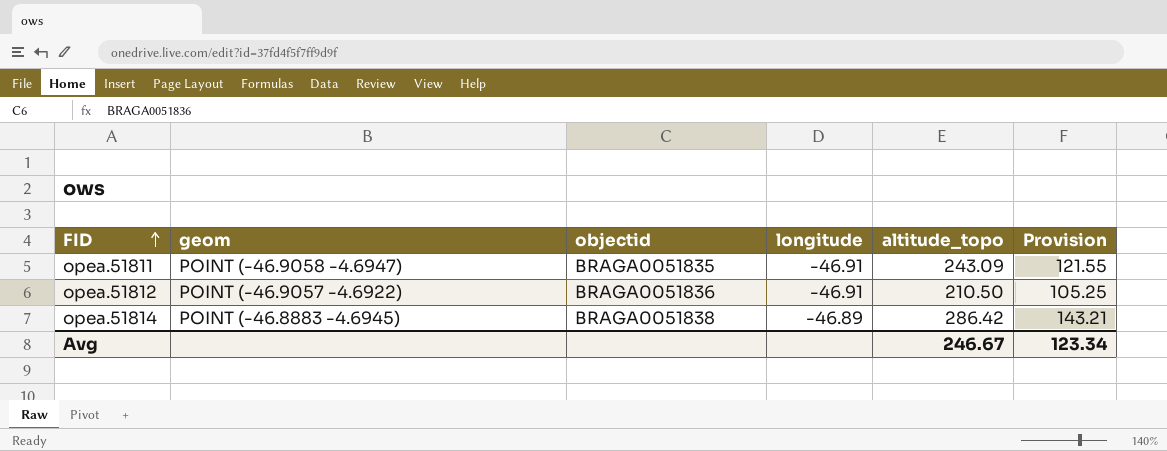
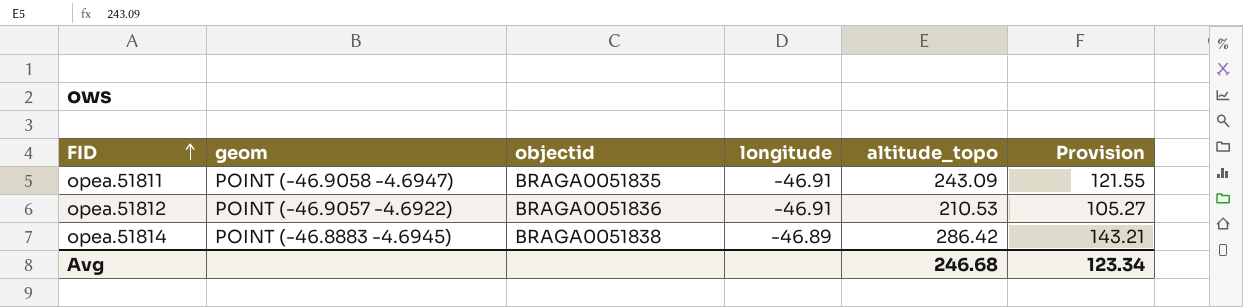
opea.51812 | altitude_topo: 210.50 -> 210.53
opea.51812 | Provision: 105.25 -> 105.27
Avg | altitude_topo: 246.67 -> 246.68

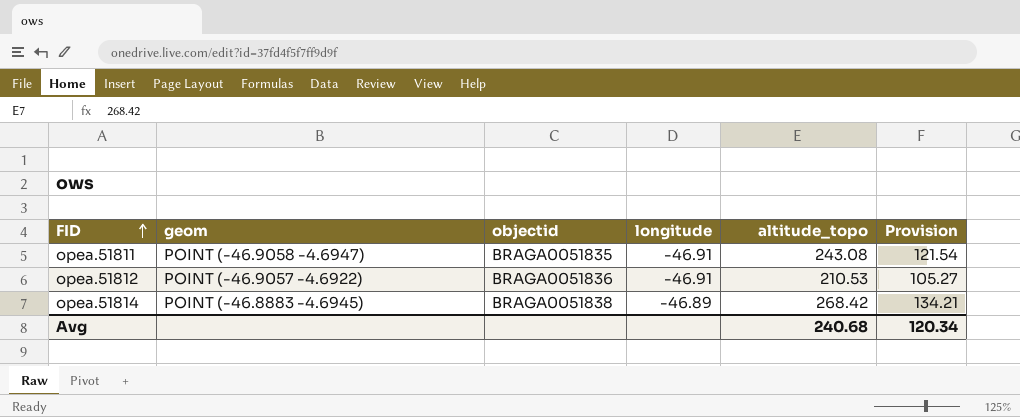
opea.51811 | altitude_topo: 243.09 -> 243.08
opea.51811 | Provision: 121.55 -> 121.54
opea.51814 | altitude_topo: 286.42 -> 268.42
opea.51814 | Provision: 143.21 -> 134.21
Avg | altitude_topo: 246.68 -> 240.68
Avg | Provision: 123.34 -> 120.34

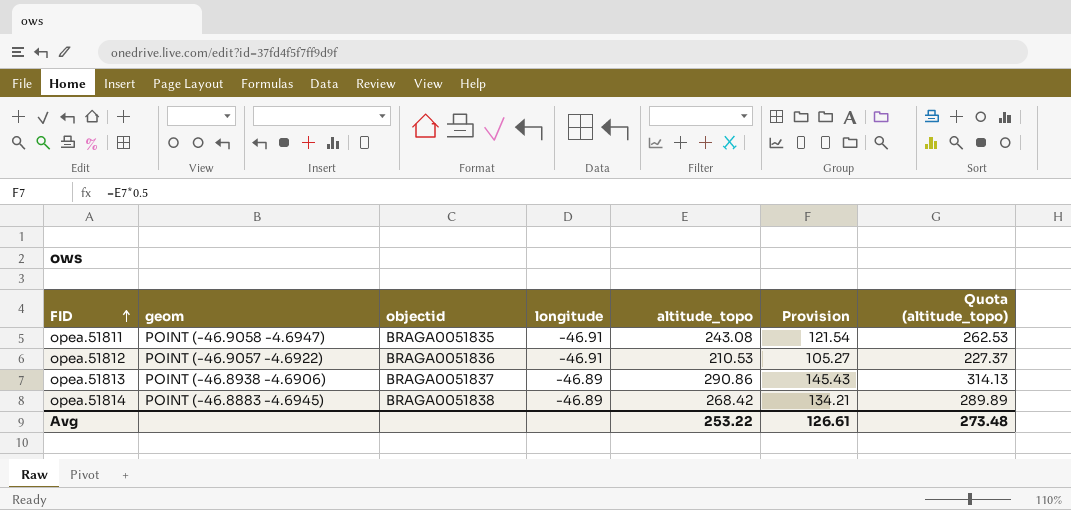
column Quota (altitude_topo) | formula: none -> [altitude_topo] * 1.08
row opea.51813: none -> POINT (-46.8938 -4.6906) | BRAGA0051837 | -46.89 | 290.86 | 145.43 | 314.13
Avg | altitude_topo: 240.68 -> 253.22
Avg | Provision: 120.34 -> 126.61

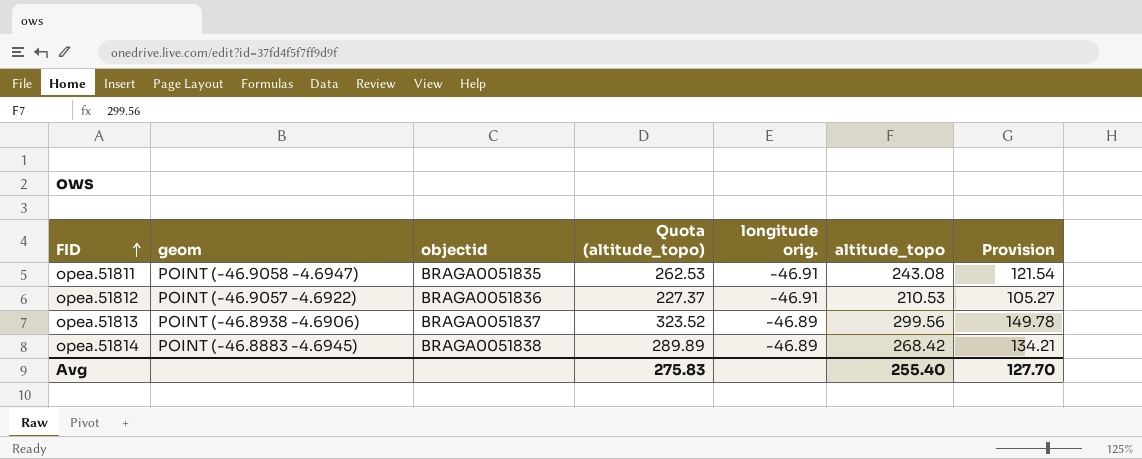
column Quota (altitude_topo) | position: 7 -> 4
column name: longitude -> longitude orig.
opea.51813 | Quota (altitude_topo): 314.13 -> 323.52
opea.51813 | altitude_topo: 290.86 -> 299.56
opea.51813 | Provision: 145.43 -> 149.78
Avg | Quota (altitude_topo): 273.48 -> 275.83
Avg | altitude_topo: 253.22 -> 255.40
Avg | Provision: 126.61 -> 127.70

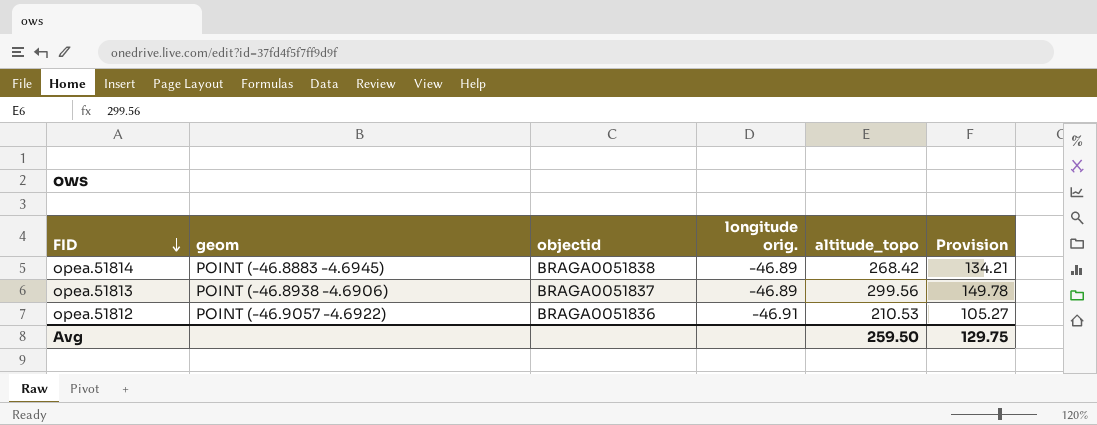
row order: FID ascending -> FID descending
column Quota (altitude_topo) | formula: [altitude_topo] * 1.08 -> none
row opea.51811: POINT (-46.9058 -4.6947) | BRAGA0051835 | 262.53 | -46.91 | 243.08 | 121.54 -> none
Avg | altitude_topo: 255.40 -> 259.50
Avg | Provision: 127.70 -> 129.75

